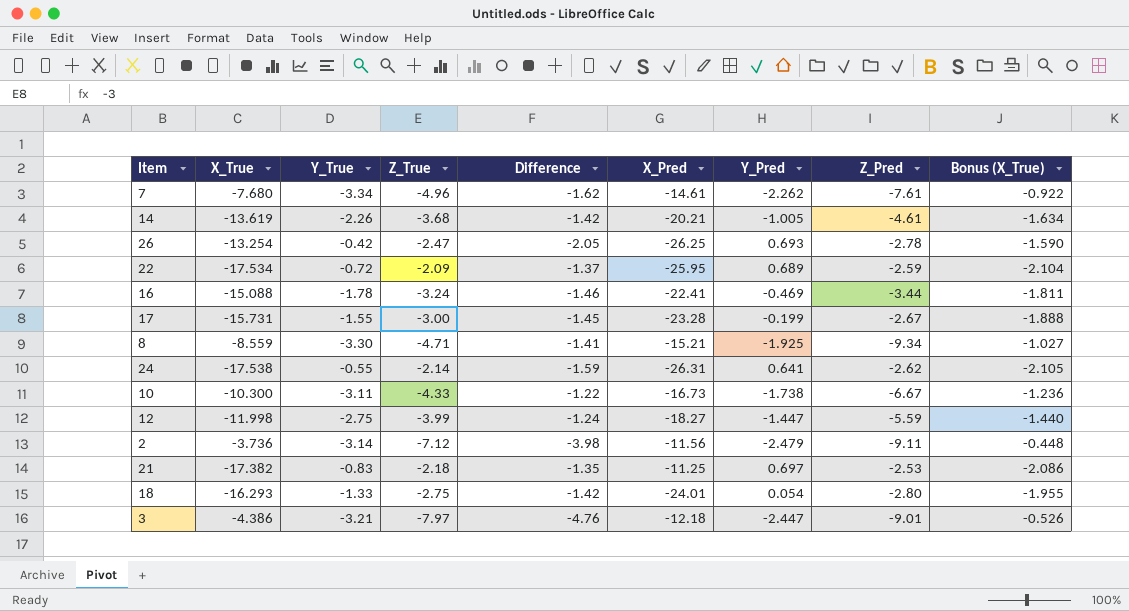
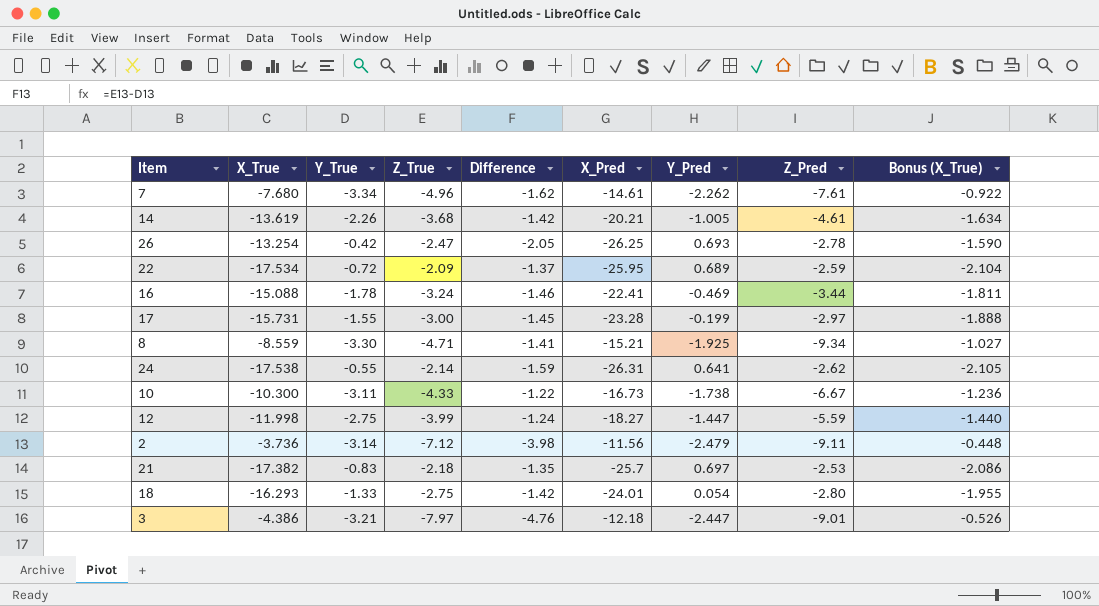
17 | Z_Pred: -2.67 -> -2.97
21 | X_Pred: -11.25 -> -25.7

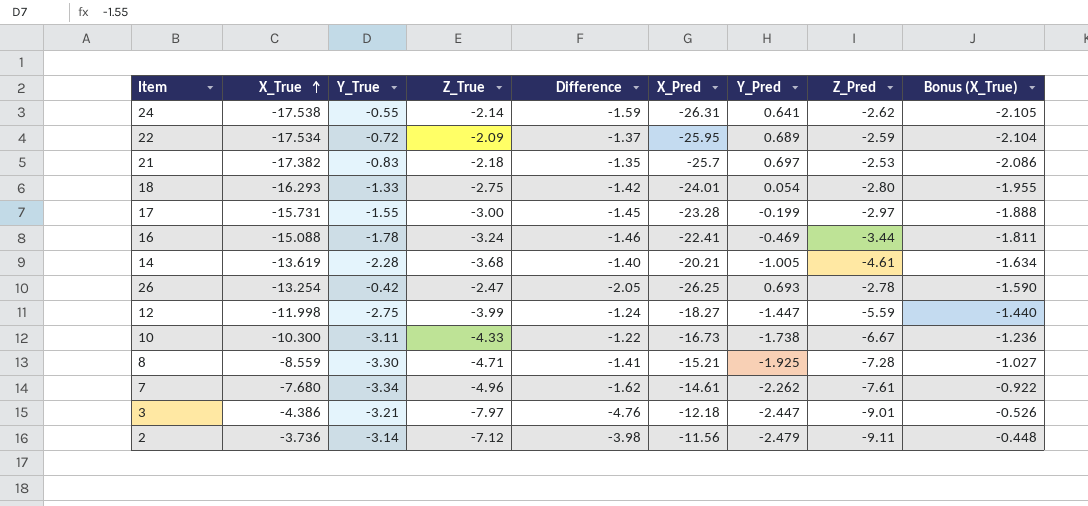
row order: none -> X_True ascending
14 | Y_True: -2.26 -> -2.28
14 | Difference: -1.42 -> -1.40
8 | Z_Pred: -9.34 -> -7.28

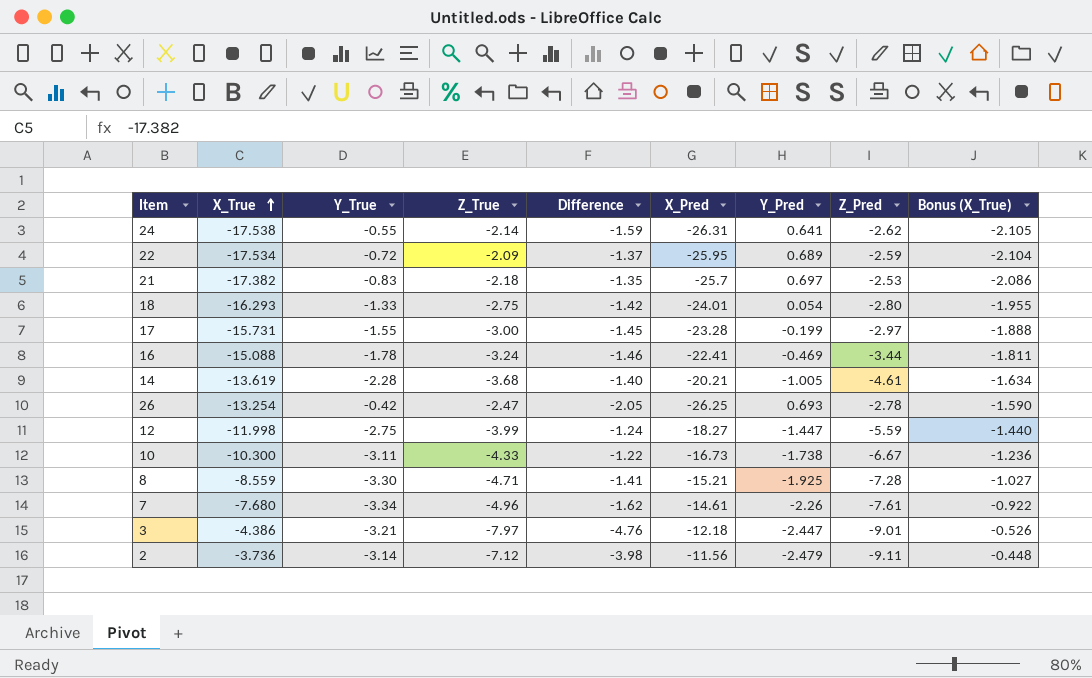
7 | Y_Pred: -2.262 -> -2.26

